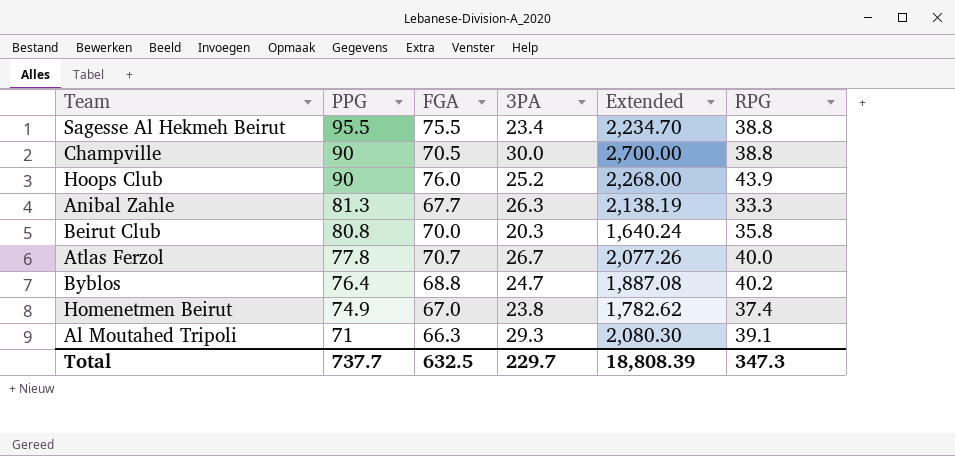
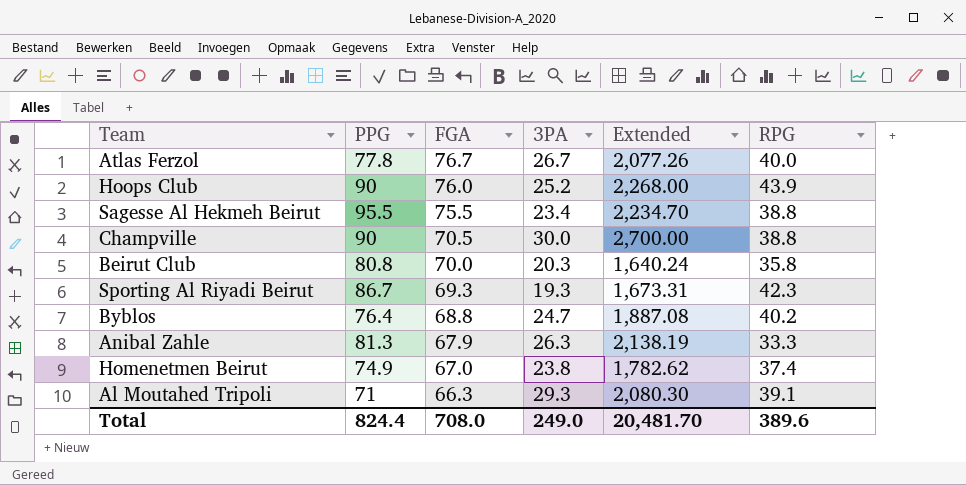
row order: PPG descending -> FGA descending
Atlas Ferzol | FGA: 70.7 -> 76.7
row Sporting Al Riyadi Beirut: none -> 86.7 | 69.3 | 19.3 | 1,673.31 | 42.3
Anibal Zahle | FGA: 67.7 -> 67.9
Total | PPG: 737.7 -> 824.4
Total | FGA: 632.5 -> 708.0
Total | 3PA: 229.7 -> 249.0
Total | Extended: 18,808.39 -> 20,481.70
Total | RPG: 347.3 -> 389.6

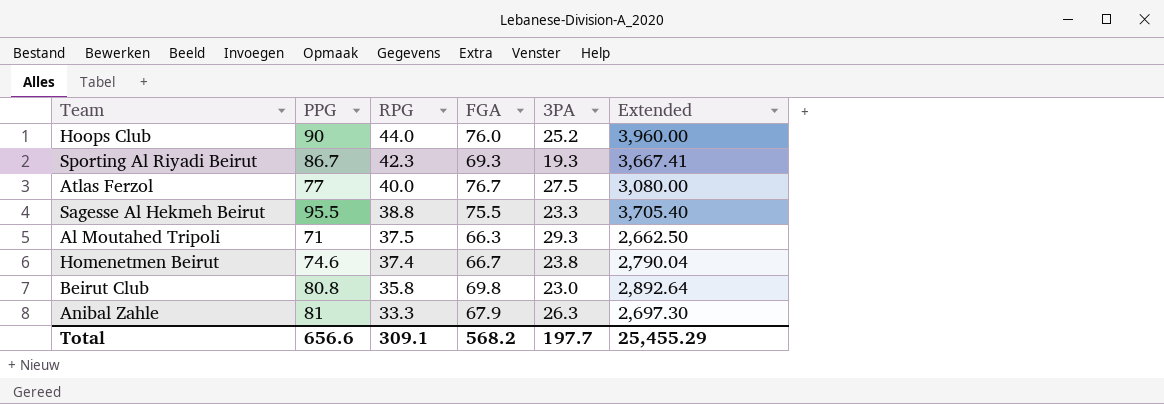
row order: FGA descending -> RPG descending
column RPG | position: 6 -> 3
column Extended | formula: [PPG] * [3PA] -> [PPG] * [RPG]
row Champville: 90 | 70.5 | 30.0 | 2,700.00 | 38.8 -> none
row Byblos: 76.4 | 68.8 | 24.7 | 1,887.08 | 40.2 -> none
Hoops Club | RPG: 43.9 -> 44.0
Atlas Ferzol | PPG: 77.8 -> 77
Atlas Ferzol | 3PA: 26.7 -> 27.5
Sagesse Al Hekmeh Beirut | 3PA: 23.4 -> 23.3
Al Moutahed Tripoli | RPG: 39.1 -> 37.5
Homenetmen Beirut | PPG: 74.9 -> 74.6
Homenetmen Beirut | FGA: 67.0 -> 66.7
Beirut Club | FGA: 70.0 -> 69.8
Beirut Club | 3PA: 20.3 -> 23.0
Anibal Zahle | PPG: 81.3 -> 81
Total | PPG: 824.4 -> 656.6
Total | RPG: 389.6 -> 309.1
Total | FGA: 708.0 -> 568.2
Total | 3PA: 249.0 -> 197.7
Total | Extended: 20,481.70 -> 25,455.29

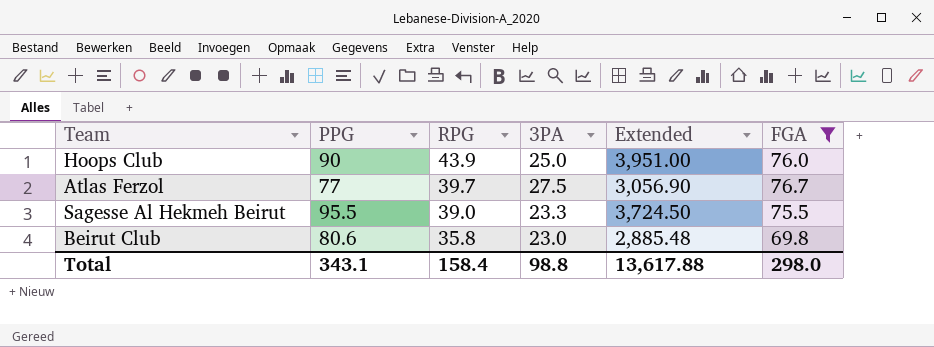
filter: none -> FGA >= 69.8
column FGA | position: 4 -> 6
Hoops Club | RPG: 44.0 -> 43.9
Hoops Club | 3PA: 25.2 -> 25.0
Hoops Club | Extended: 3,960.00 -> 3,951.00
Atlas Ferzol | RPG: 40.0 -> 39.7
Atlas Ferzol | Extended: 3,080.00 -> 3,056.90
Sagesse Al Hekmeh Beirut | RPG: 38.8 -> 39.0
Sagesse Al Hekmeh Beirut | Extended: 3,705.40 -> 3,724.50
Beirut Club | PPG: 80.8 -> 80.6
Beirut Club | Extended: 2,892.64 -> 2,885.48
Total | PPG: 656.6 -> 343.1
Total | RPG: 309.1 -> 158.4
Total | 3PA: 197.7 -> 98.8
Total | Extended: 25,455.29 -> 13,617.88
Total | FGA: 568.2 -> 298.0

